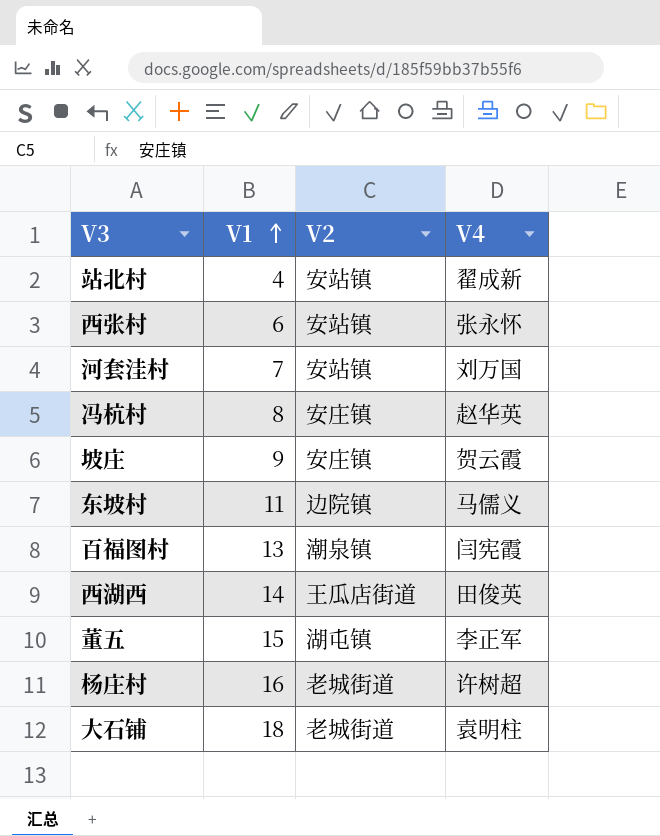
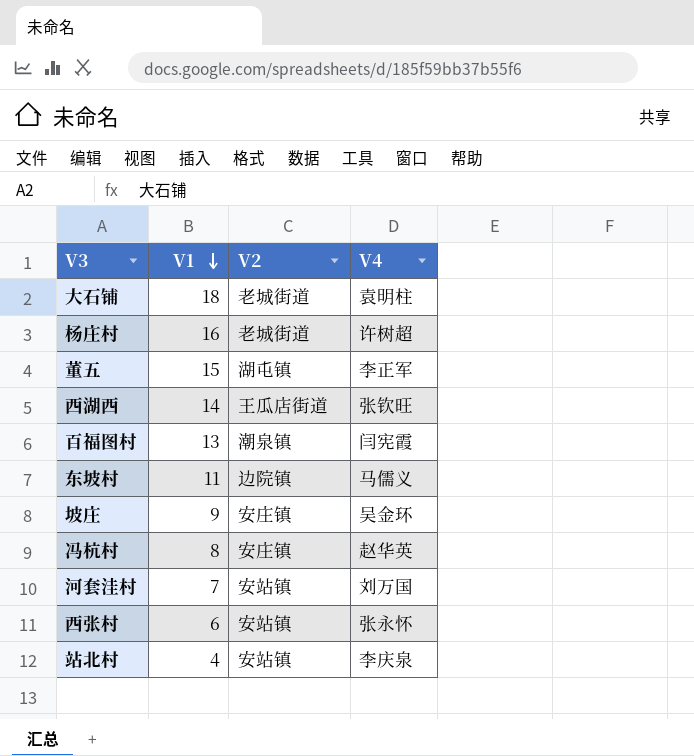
row order: V1 ascending -> V1 descending
西湖西 | V4: 田俊英 -> 张钦旺
坡庄 | V4: 贺云霞 -> 吴金环
站北村 | V4: 翟成新 -> 李庆泉

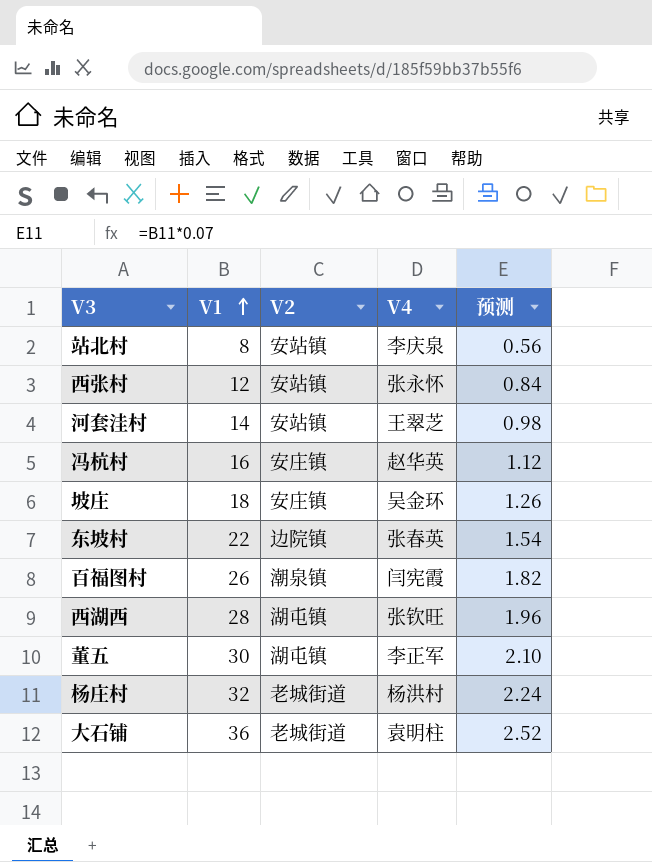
row order: V1 descending -> V1 ascending
column 预测 | formula: none -> [V1] * 0.07
站北村 | V1: 4 -> 8
西张村 | V1: 6 -> 12
河套洼村 | V1: 7 -> 14
河套洼村 | V4: 刘万国 -> 王翠芝
冯杭村 | V1: 8 -> 16
坡庄 | V1: 9 -> 18
东坡村 | V1: 11 -> 22
东坡村 | V4: 马儒义 -> 张春英
百福图村 | V1: 13 -> 26
西湖西 | V1: 14 -> 28
西湖西 | V2: 王瓜店街道 -> 湖屯镇
董五 | V1: 15 -> 30
杨庄村 | V1: 16 -> 32
杨庄村 | V4: 许树超 -> 杨洪村
大石铺 | V1: 18 -> 36

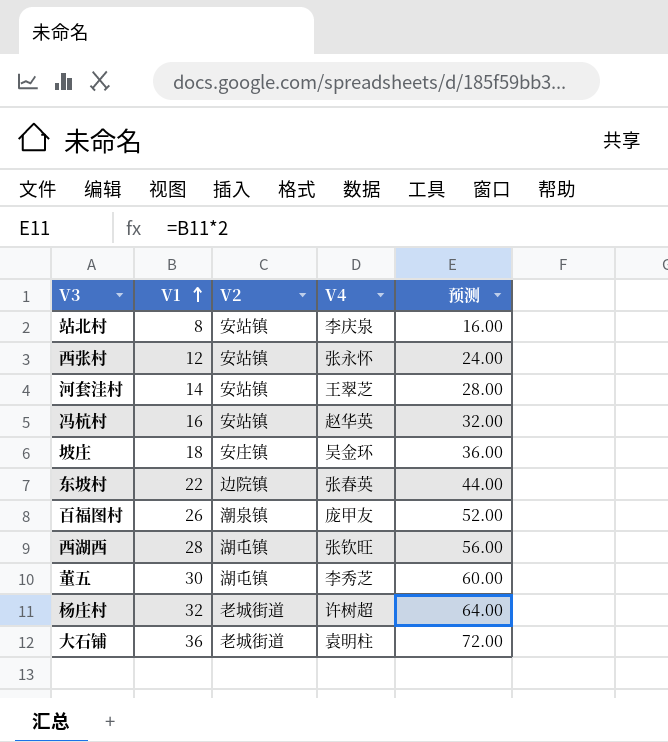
column 预测 | formula: [V1] * 0.07 -> [V1] * 2
冯杭村 | V2: 安庄镇 -> 安站镇
百福图村 | V4: 闫宪霞 -> 庞甲友
董五 | V4: 李正军 -> 李秀芝
杨庄村 | V4: 杨洪村 -> 许树超

